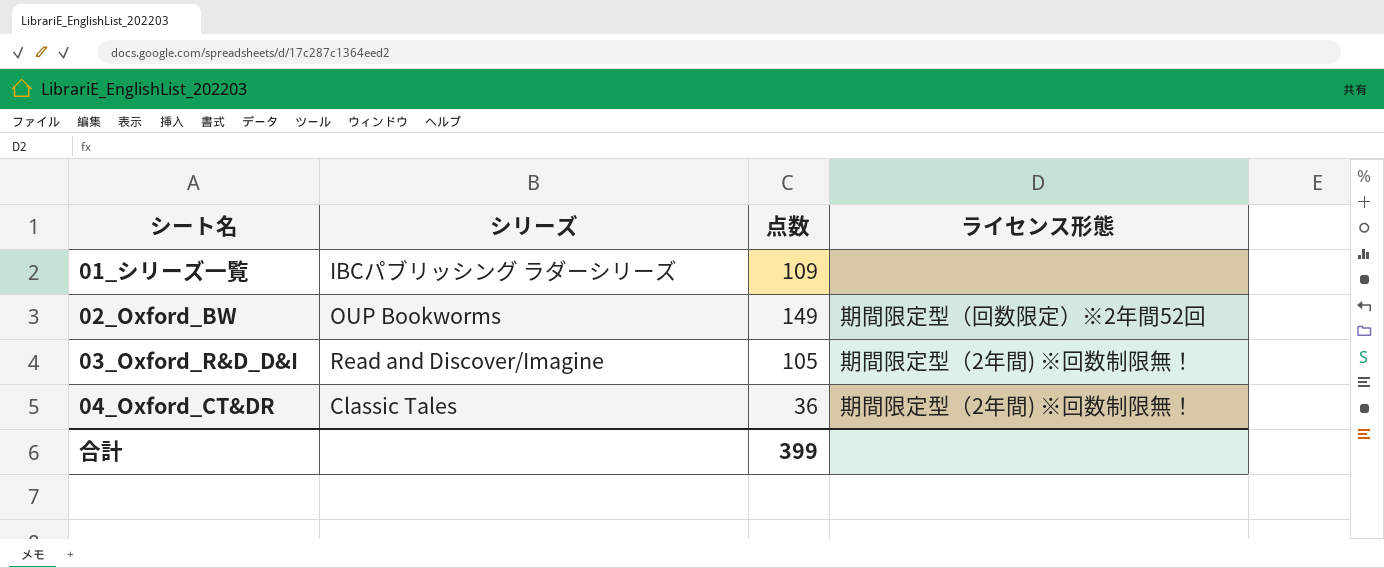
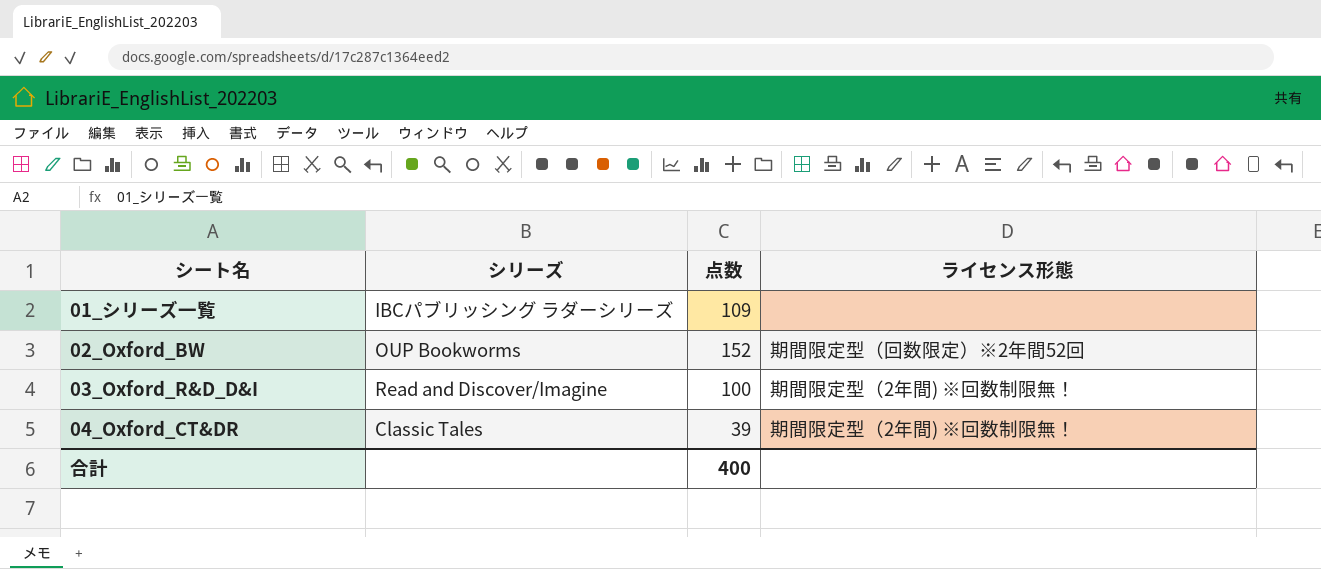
02_Oxford_BW | 点数: 149 -> 152
03_Oxford_R&D_D&I | 点数: 105 -> 100
04_Oxford_CT&DR | 点数: 36 -> 39
合計 | 点数: 399 -> 400

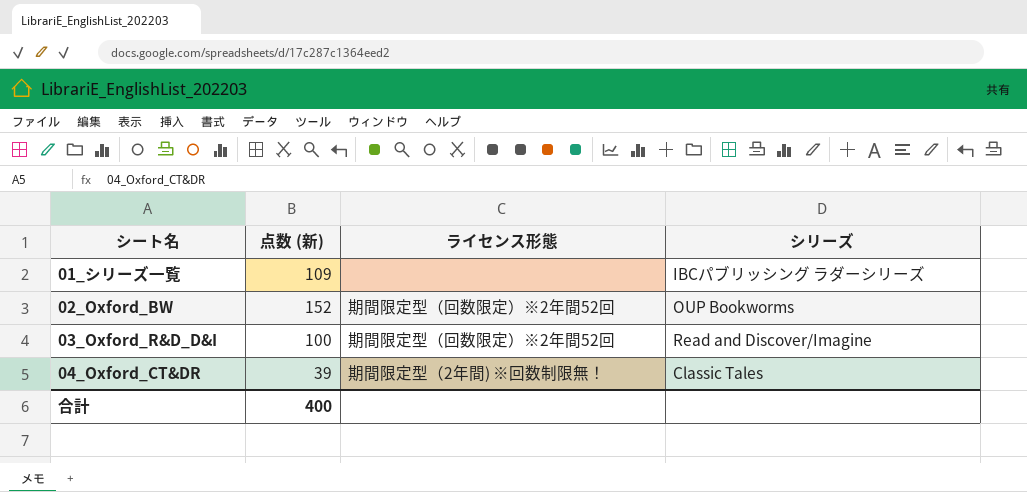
column name: 点数 -> 点数 (新)
column シリーズ | position: 2 -> 4
03_Oxford_R&D_D&I | ライセンス形態: 期間限定型（2年間) ※回数制限無！ -> 期間限定型（回数限定）※2年間52回

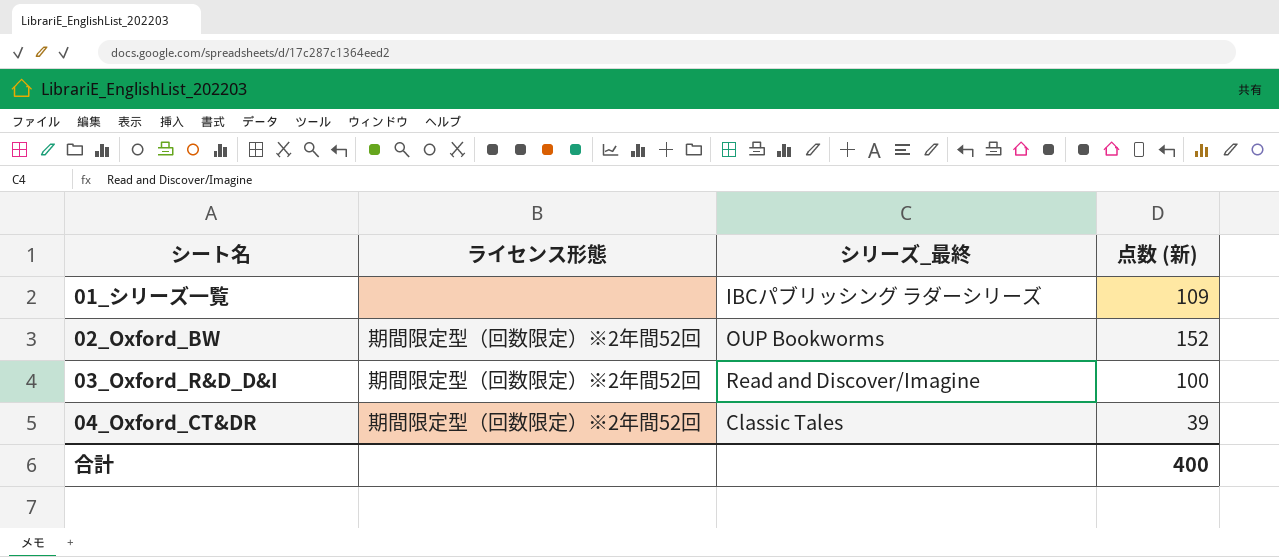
column name: シリーズ -> シリーズ_最終
column 点数 (新) | position: 2 -> 4
04_Oxford_CT&DR | ライセンス形態: 期間限定型（2年間) ※回数制限無！ -> 期間限定型（回数限定）※2年間52回

